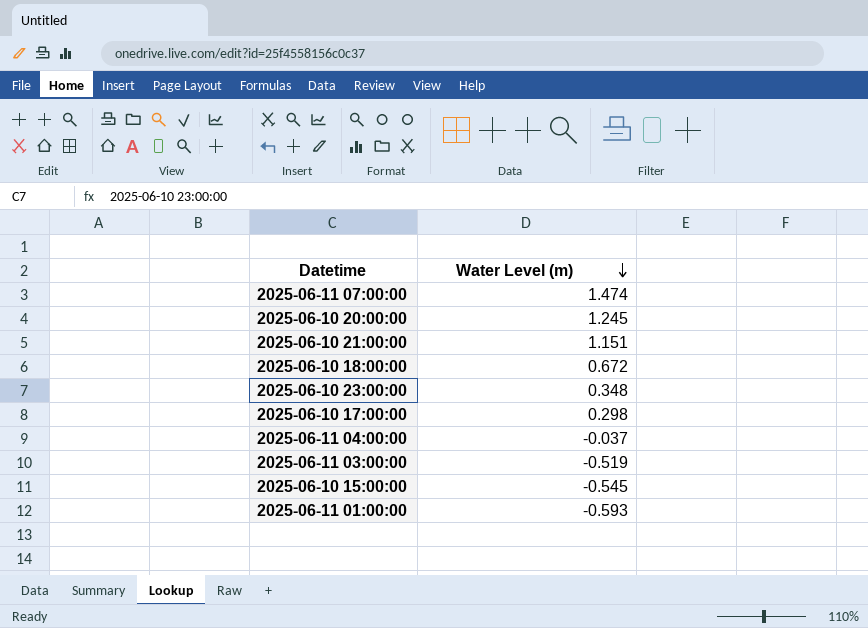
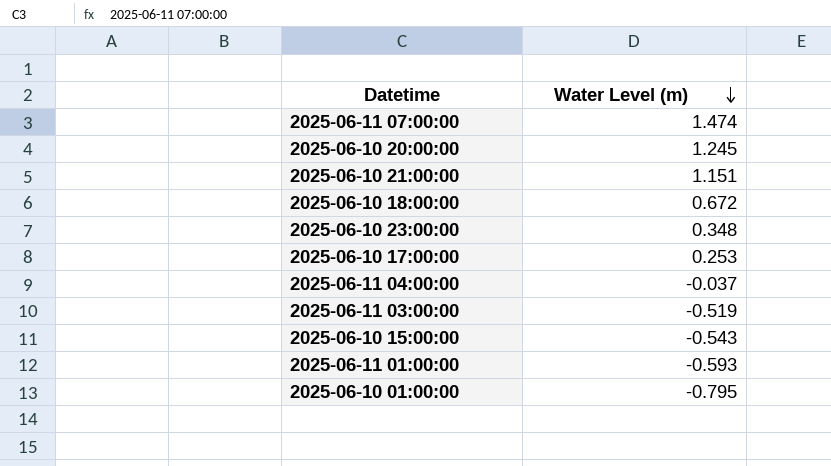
2025-06-10 17:00:00 | Water Level (m): 0.298 -> 0.253
2025-06-10 15:00:00 | Water Level (m): -0.545 -> -0.543
row 2025-06-10 01:00:00: none -> -0.795

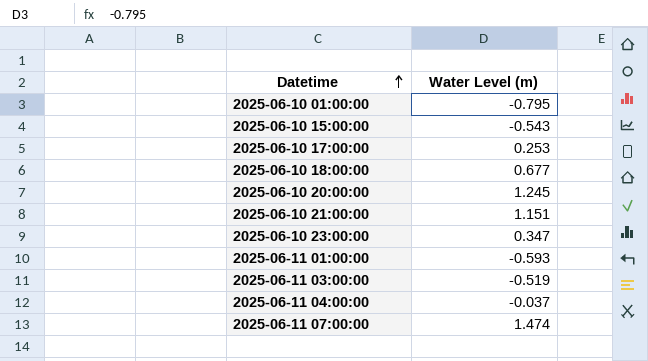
row order: Water Level (m) descending -> Datetime ascending
2025-06-10 18:00:00 | Water Level (m): 0.672 -> 0.677
2025-06-10 23:00:00 | Water Level (m): 0.348 -> 0.347

